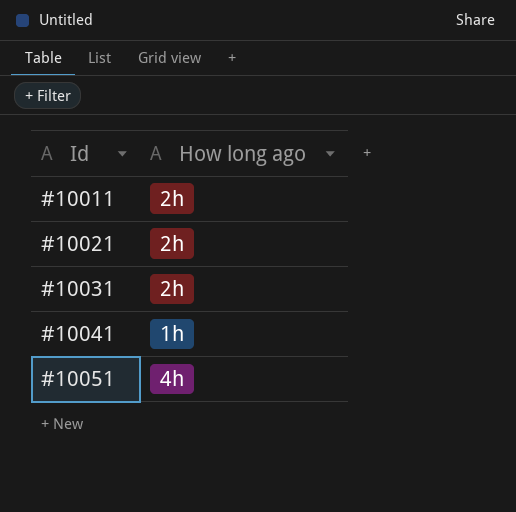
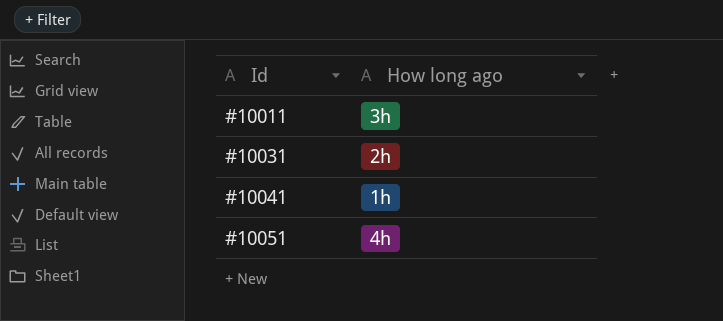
row #10021: 2h -> none
#10011 | How long ago: 2h -> 3h

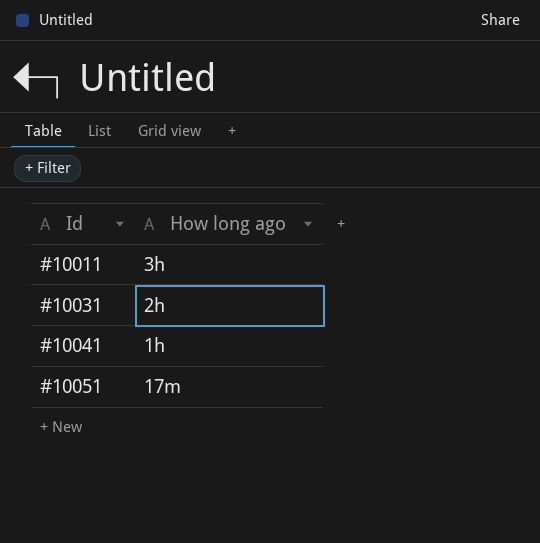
#10051 | How long ago: 4h -> 17m

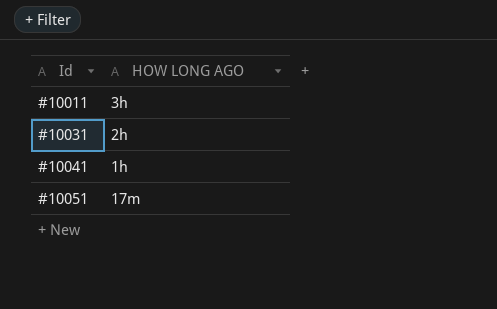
column name: How long ago -> HOW LONG AGO

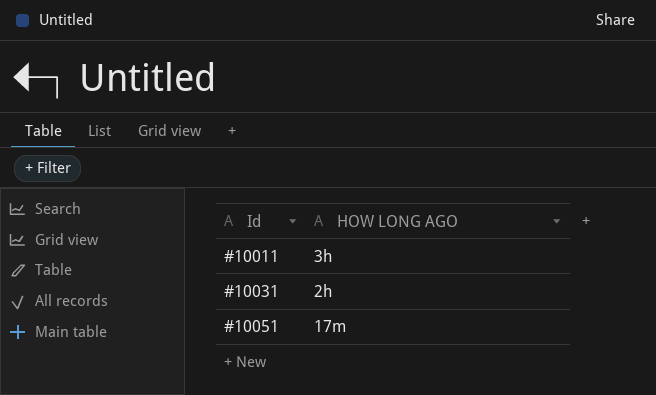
row #10041: 1h -> none

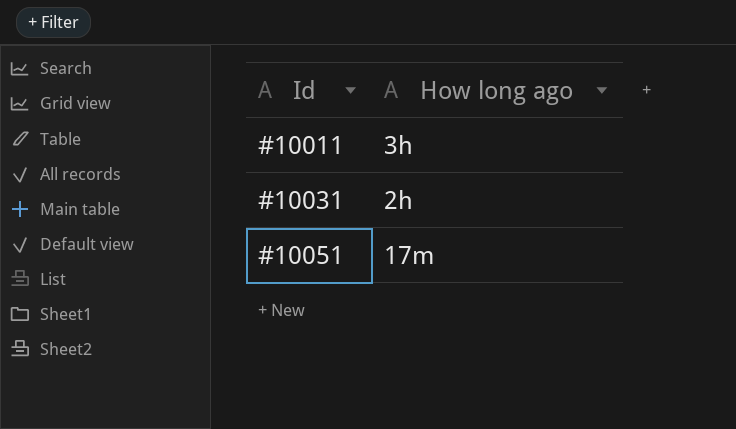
column name: HOW LONG AGO -> How long ago

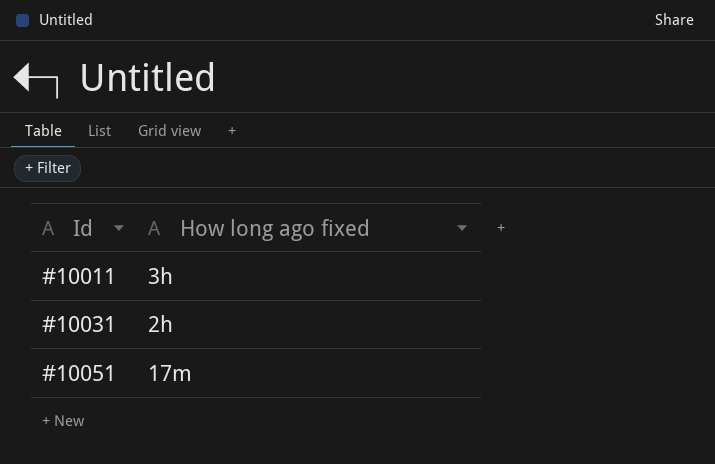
column name: How long ago -> How long ago fixed

